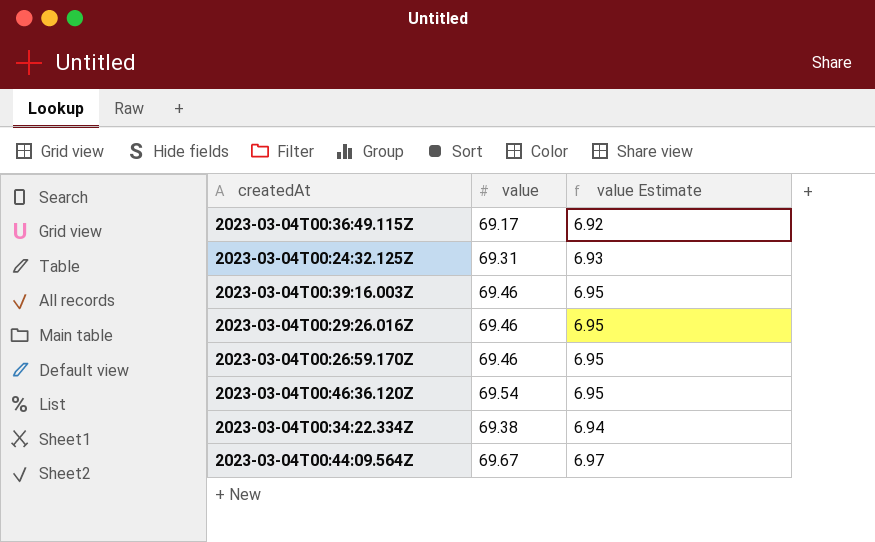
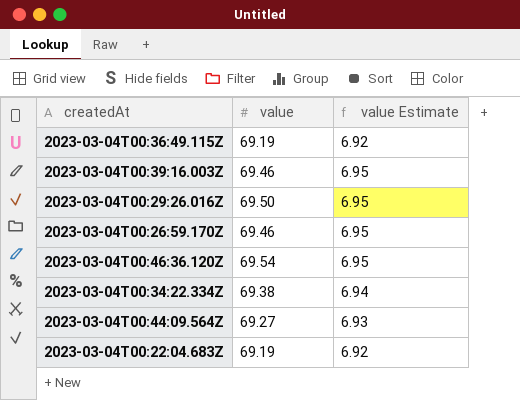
row 2023-03-04T00:24:32.125Z: 69.31 | 6.93 -> none
2023-03-04T00:36:49.115Z | value: 69.17 -> 69.19
2023-03-04T00:29:26.016Z | value: 69.46 -> 69.50
2023-03-04T00:44:09.564Z | value: 69.67 -> 69.27
2023-03-04T00:44:09.564Z | value Estimate: 6.97 -> 6.93
row 2023-03-04T00:22:04.683Z: none -> 69.19 | 6.92

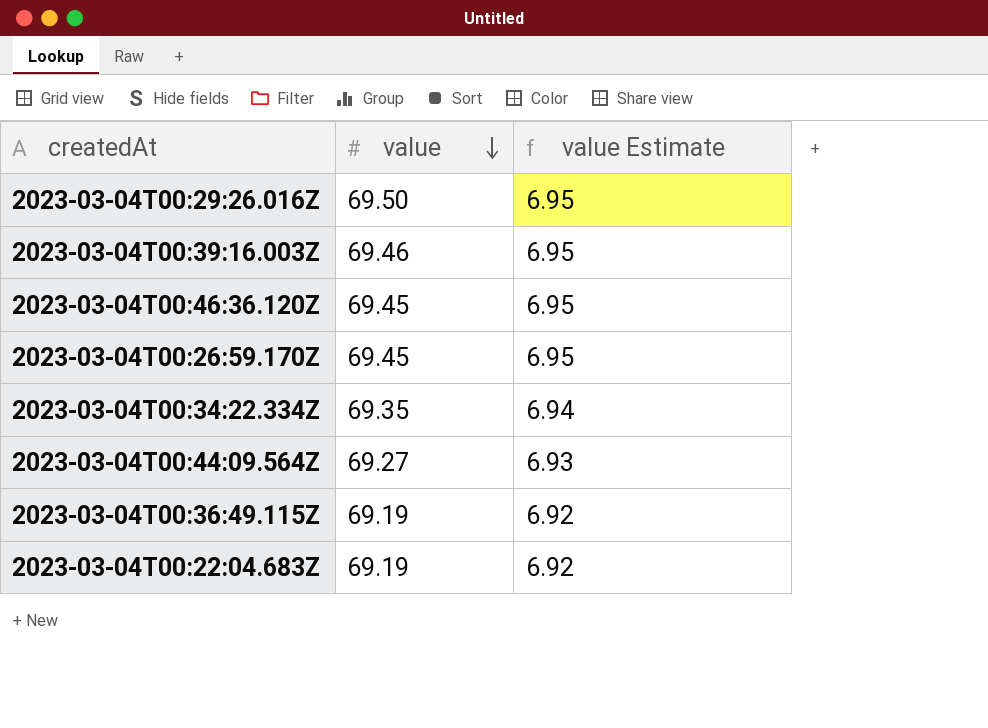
row order: none -> value descending
2023-03-04T00:46:36.120Z | value: 69.54 -> 69.45
2023-03-04T00:26:59.170Z | value: 69.46 -> 69.45
2023-03-04T00:34:22.334Z | value: 69.38 -> 69.35

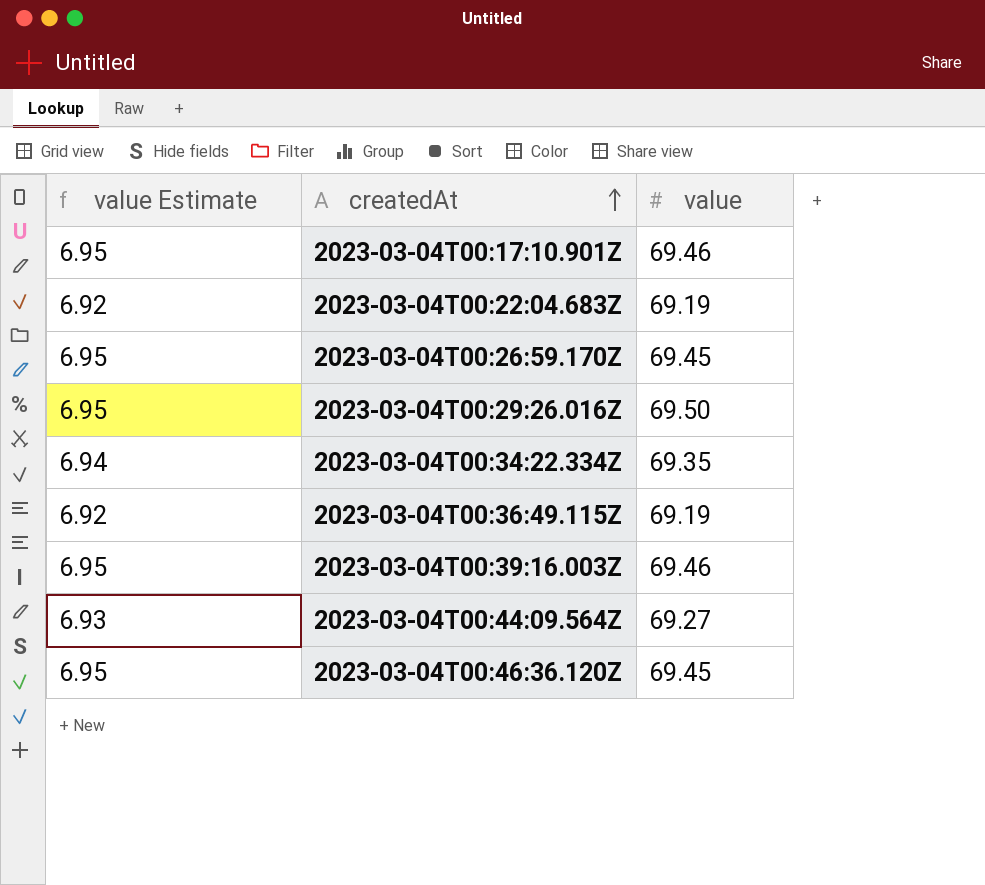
row order: value descending -> createdAt ascending
column value Estimate | position: 3 -> 1
row 2023-03-04T00:17:10.901Z: none -> 6.95 | 69.46

